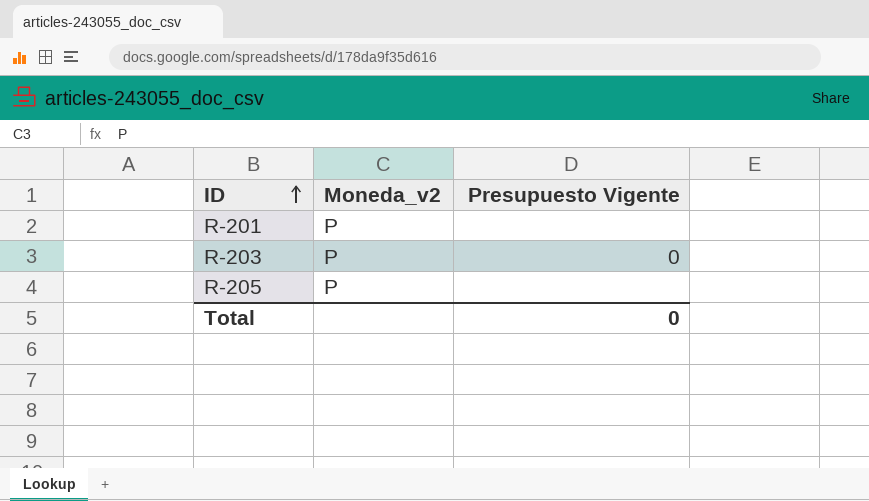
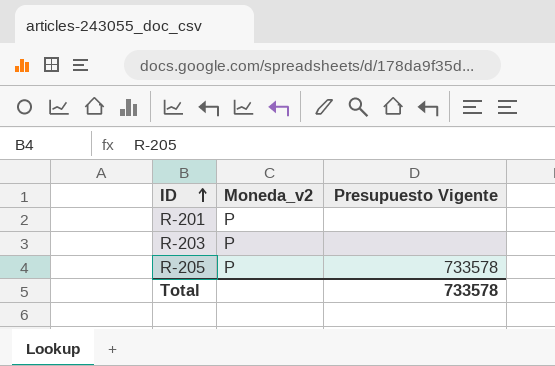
R-203 | Presupuesto Vigente: 0 -> none
R-205 | Presupuesto Vigente: none -> 733578
Total | Presupuesto Vigente: 0 -> 733578

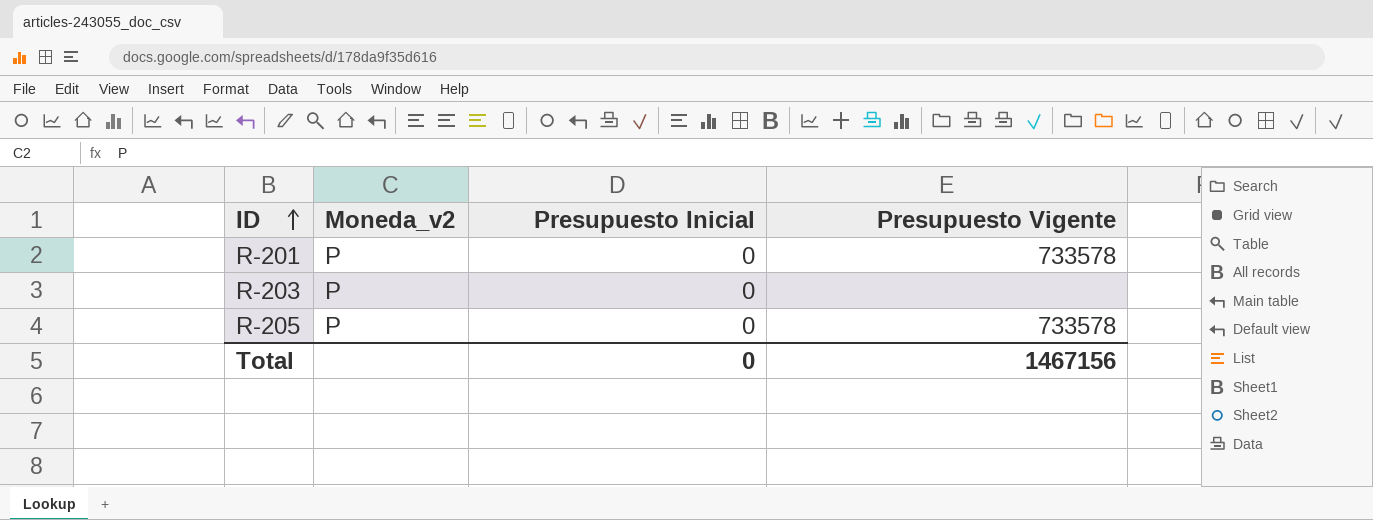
column Presupuesto Inicial | position: none -> 3
R-201 | Presupuesto Vigente: none -> 733578
Total | Presupuesto Vigente: 733578 -> 1467156

